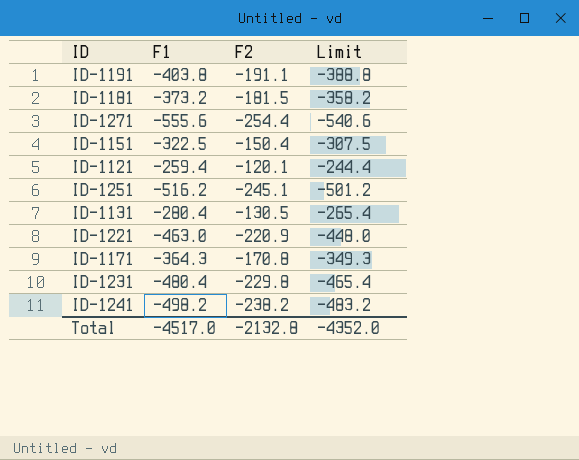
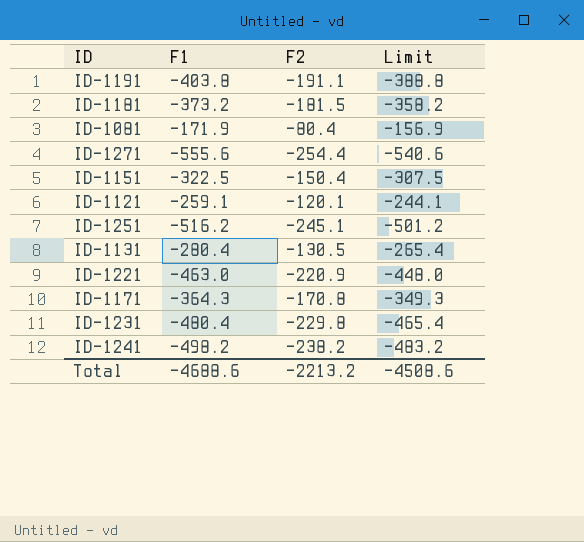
row ID-1081: none -> -171.9 | -80.4 | -156.9
ID-1121 | F1: -259.4 -> -259.1
ID-1121 | Limit: -244.4 -> -244.1
Total | F1: -4517.0 -> -4688.6
Total | F2: -2132.8 -> -2213.2
Total | Limit: -4352.0 -> -4508.6

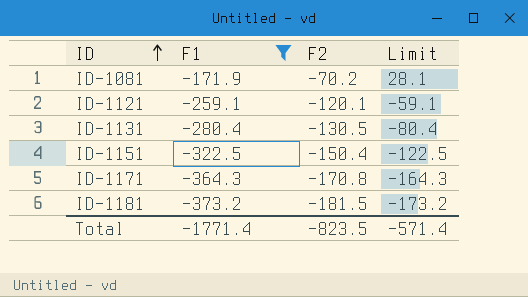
filter: none -> F1 >= -373.2
row order: none -> ID ascending
column Limit | formula: [F1] + 15 -> [F1] + 200
ID-1081 | F2: -80.4 -> -70.2
Total | F1: -4688.6 -> -1771.4
Total | F2: -2213.2 -> -823.5
Total | Limit: -4508.6 -> -571.4

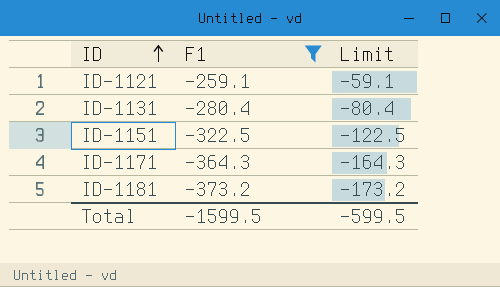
column F2 | position: 3 -> none
row ID-1081: -171.9 | -70.2 | 28.1 -> none
Total | F1: -1771.4 -> -1599.5
Total | Limit: -571.4 -> -599.5

